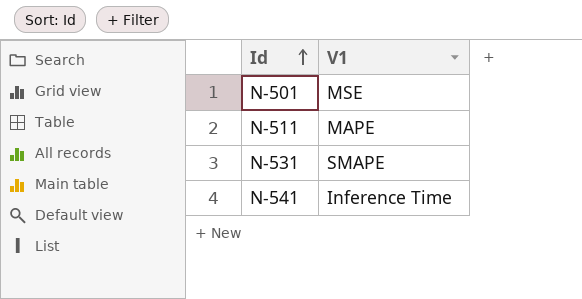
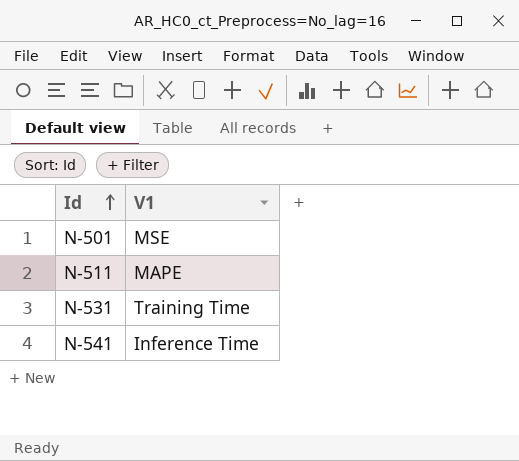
N-531 | V1: SMAPE -> Training Time

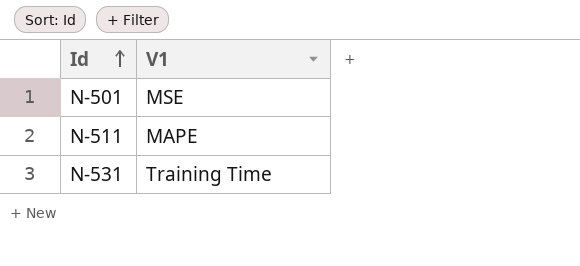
row N-541: Inference Time -> none

